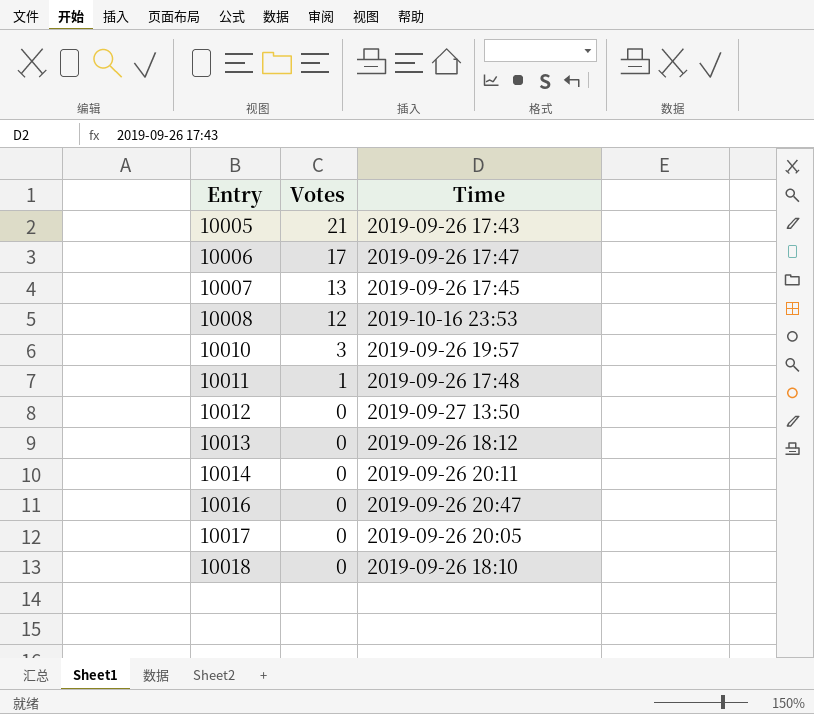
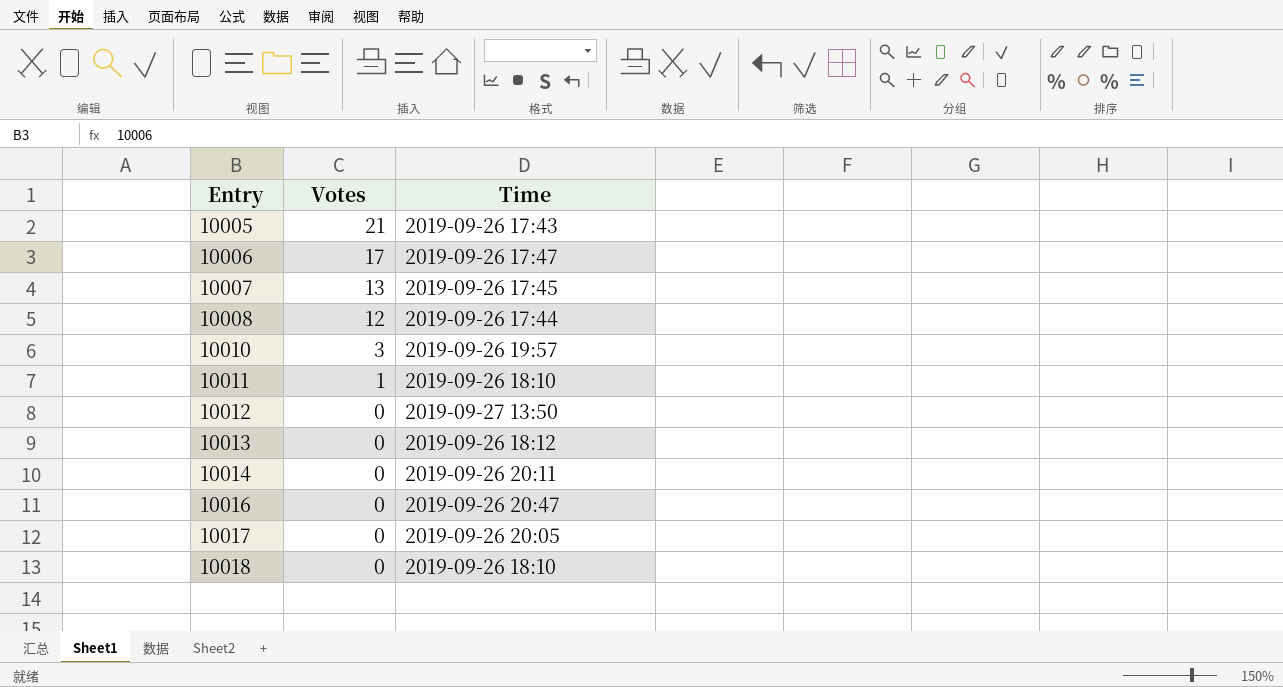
10008 | Time: 2019-10-16 23:53 -> 2019-09-26 17:44
10011 | Time: 2019-09-26 17:48 -> 2019-09-26 18:10

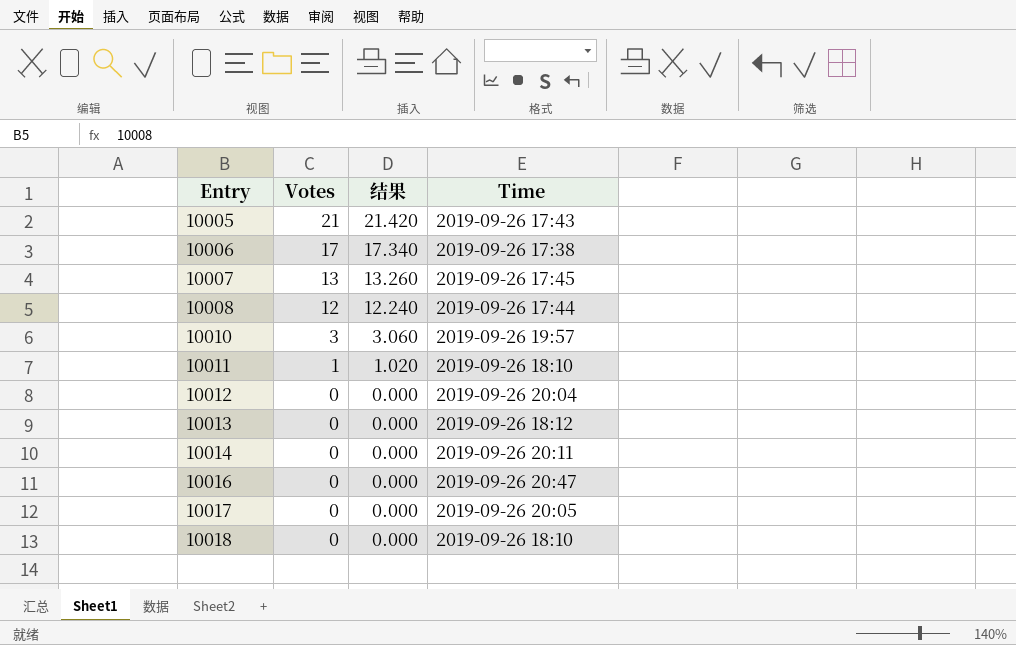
column 结果 | formula: none -> [Votes] * 1.02
10006 | Time: 2019-09-26 17:47 -> 2019-09-26 17:38
10012 | Time: 2019-09-27 13:50 -> 2019-09-26 20:04

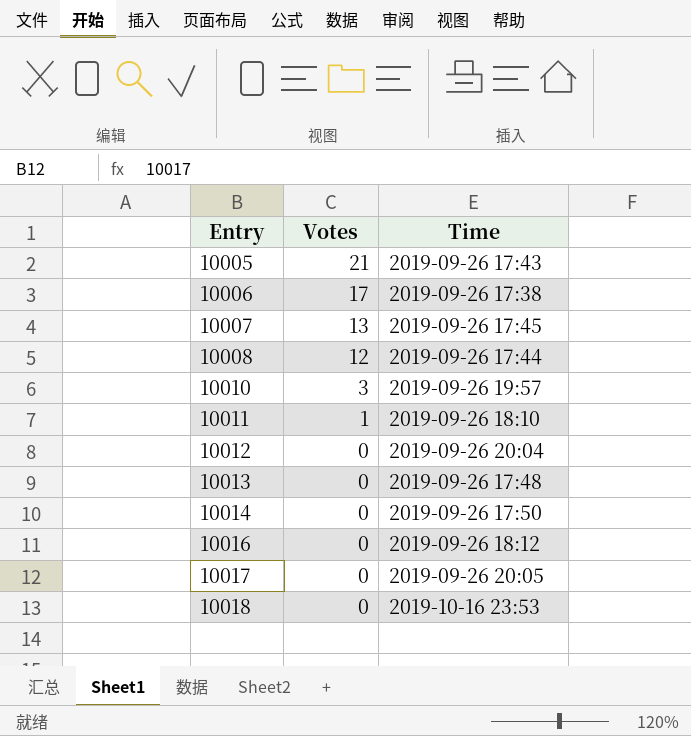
column 结果 | formula: [Votes] * 1.02 -> none
10013 | Time: 2019-09-26 18:12 -> 2019-09-26 17:48
10014 | Time: 2019-09-26 20:11 -> 2019-09-26 17:50
10016 | Time: 2019-09-26 20:47 -> 2019-09-26 18:12
10018 | Time: 2019-09-26 18:10 -> 2019-10-16 23:53

